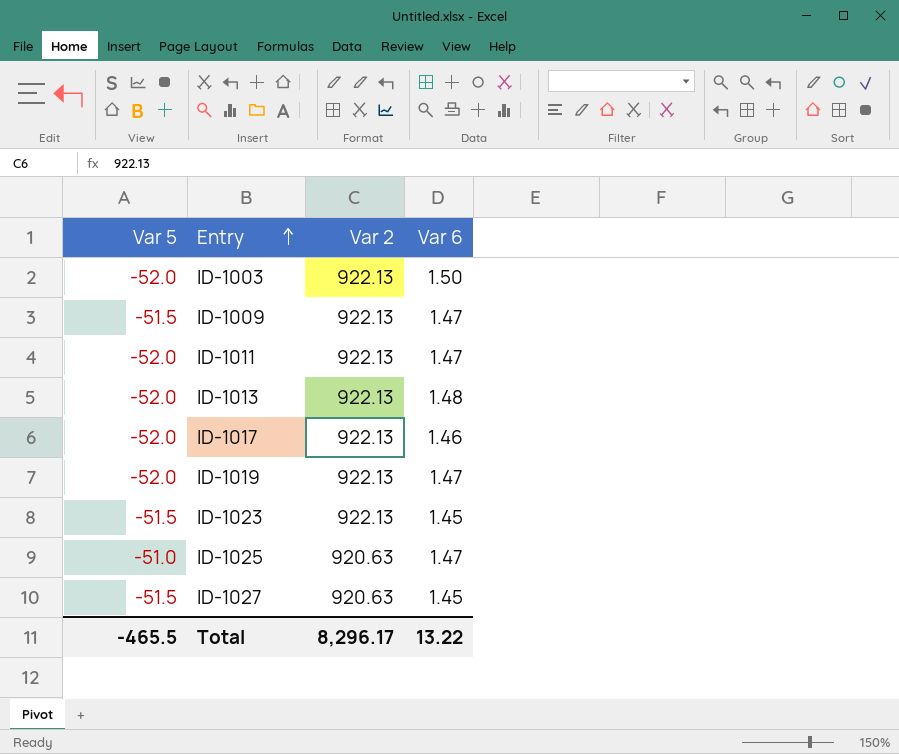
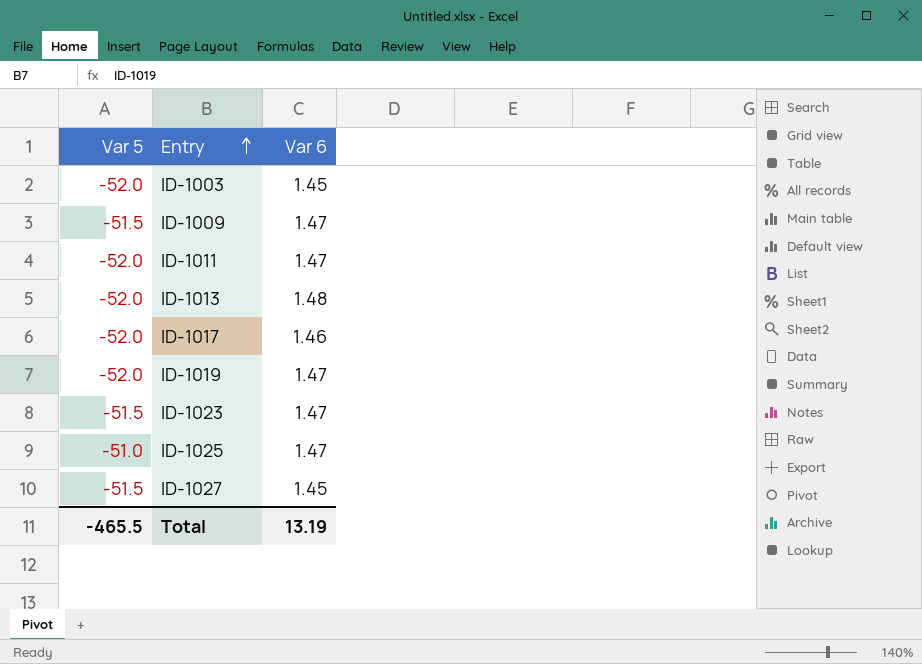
column Var 2 | position: 3 -> none
ID-1003 | Var 6: 1.50 -> 1.45
ID-1023 | Var 6: 1.45 -> 1.47
Total | Var 6: 13.22 -> 13.19

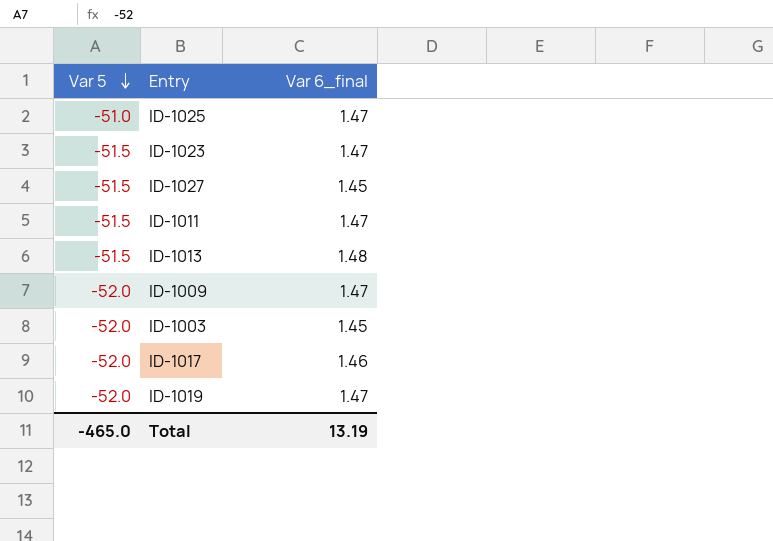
row order: Entry ascending -> Var 5 descending
column name: Var 6 -> Var 6_final
ID-1011 | Var 5: -52.0 -> -51.5
ID-1013 | Var 5: -52.0 -> -51.5
ID-1009 | Var 5: -51.5 -> -52.0
Total | Var 5: -465.5 -> -465.0

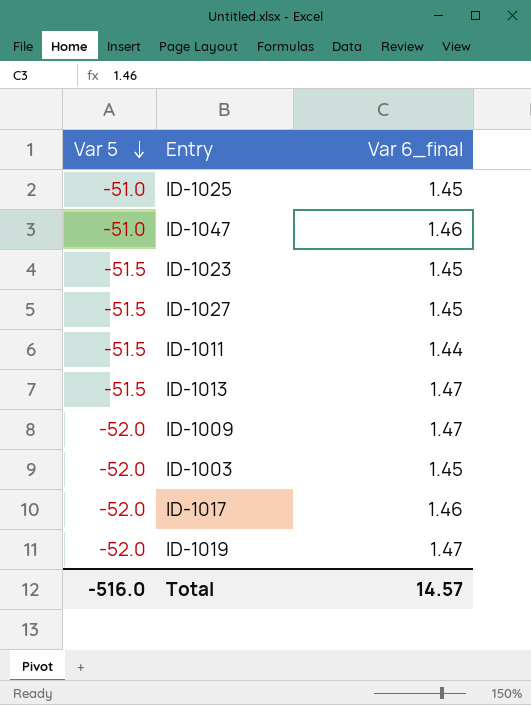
ID-1025 | Var 6_final: 1.47 -> 1.45
row ID-1047: none -> -51.0 | 1.46
ID-1023 | Var 6_final: 1.47 -> 1.45
ID-1011 | Var 6_final: 1.47 -> 1.44
ID-1013 | Var 6_final: 1.48 -> 1.47
Total | Var 5: -465.0 -> -516.0
Total | Var 6_final: 13.19 -> 14.57

